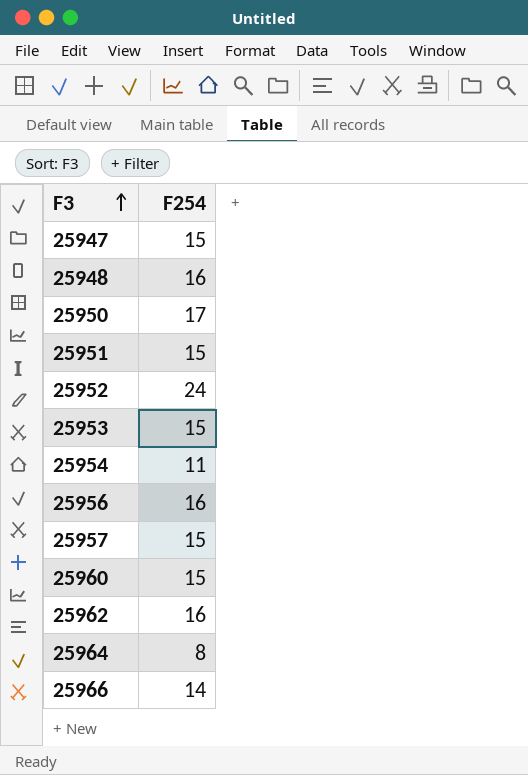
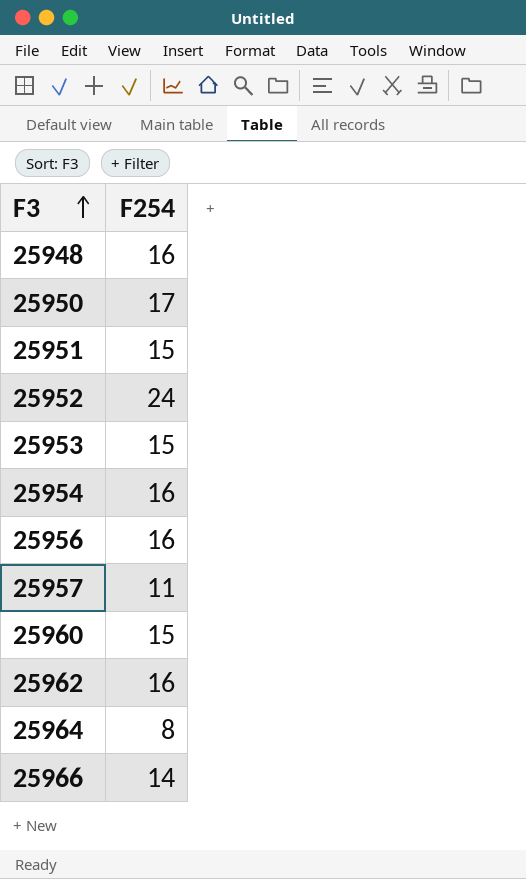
row 25947: 15 -> none
25954 | F254: 11 -> 16
25957 | F254: 15 -> 11

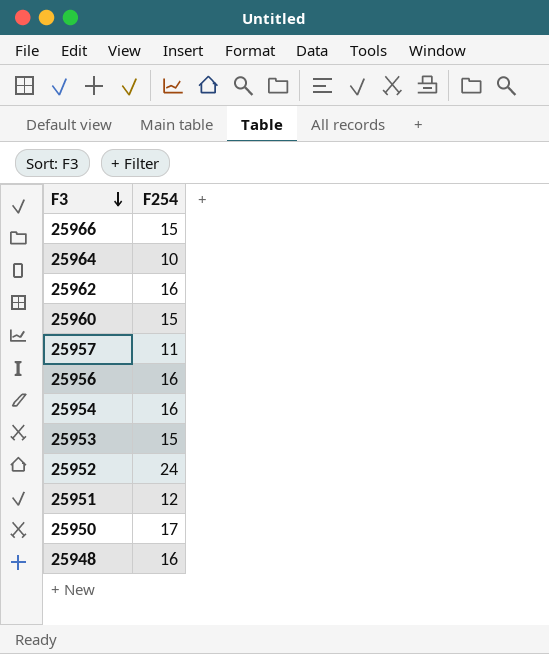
row order: F3 ascending -> F3 descending
25966 | F254: 14 -> 15
25964 | F254: 8 -> 10
25951 | F254: 15 -> 12

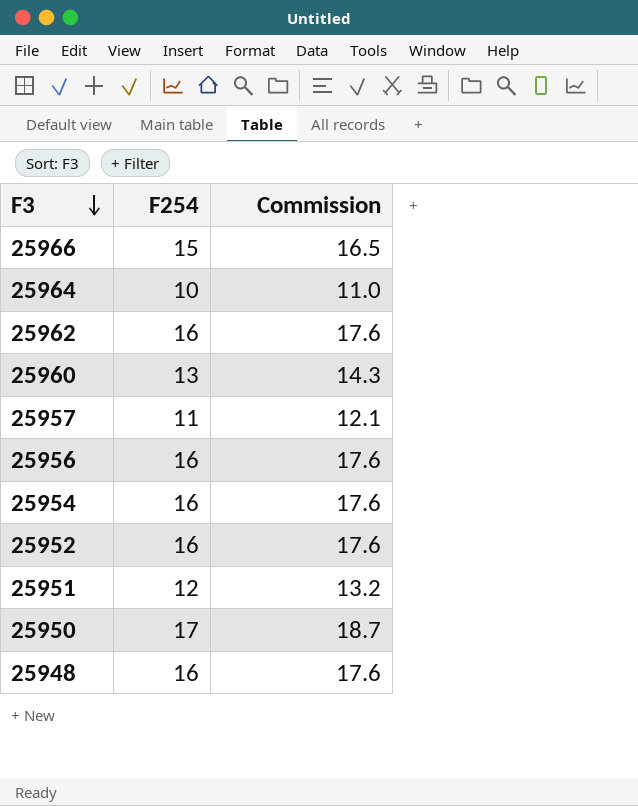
column Commission | formula: none -> [F254] * 1.1
row 25953: 15 -> none
25960 | F254: 15 -> 13
25952 | F254: 24 -> 16

